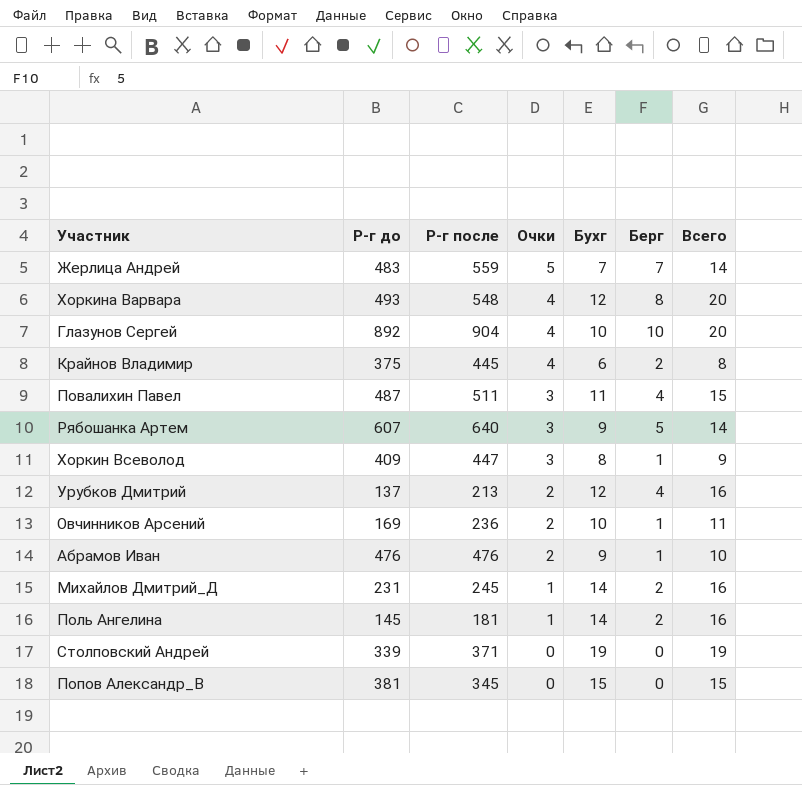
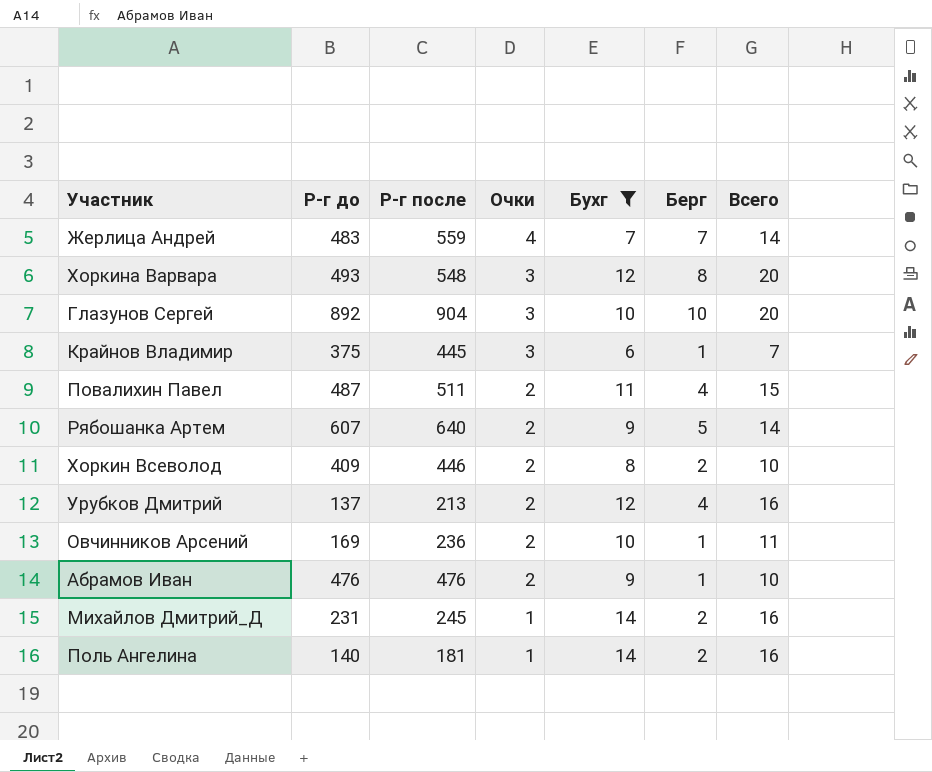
filter: none -> Бухг <= 14
Жерлица Андрей | Очки: 5 -> 4
Хоркина Варвара | Очки: 4 -> 3
Глазунов Сергей | Очки: 4 -> 3
Крайнов Владимир | Очки: 4 -> 3
Крайнов Владимир | Берг: 2 -> 1
Крайнов Владимир | Всего: 8 -> 7
Повалихин Павел | Очки: 3 -> 2
Рябошанка Артем | Очки: 3 -> 2
Хоркин Всеволод | Р-г после: 447 -> 446
Хоркин Всеволод | Очки: 3 -> 2
Хоркин Всеволод | Берг: 1 -> 2
Хоркин Всеволод | Всего: 9 -> 10
Поль Ангелина | Р-г до: 145 -> 140

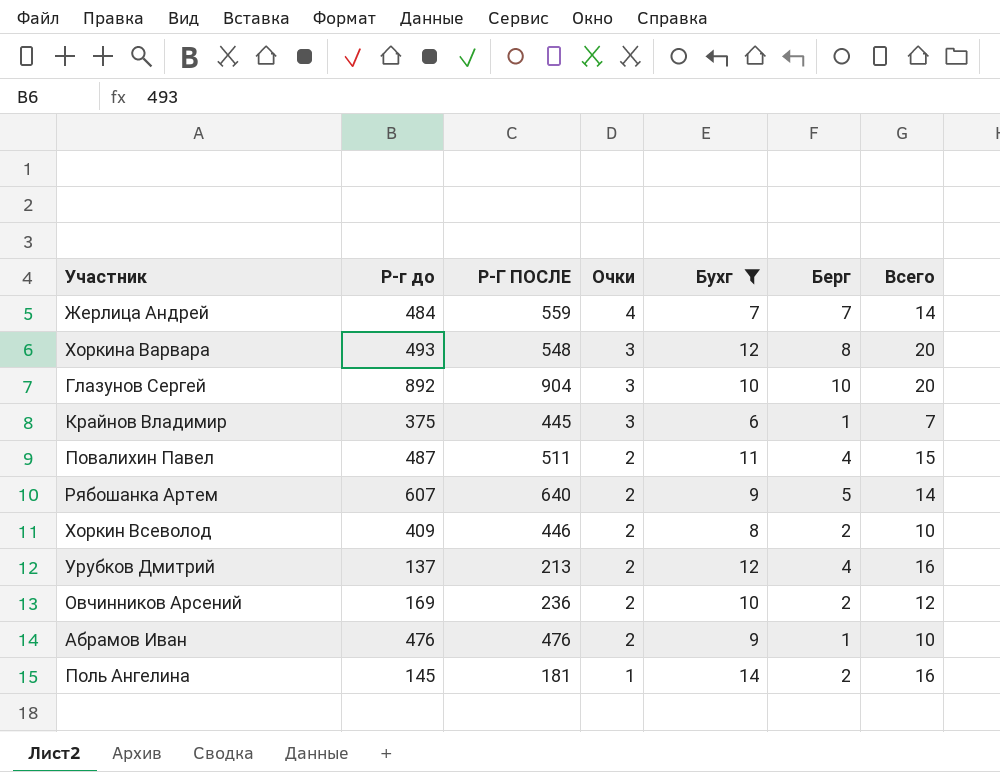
column name: Р-г после -> Р-Г ПОСЛЕ
row Михайлов Дмитрий_Д: 231 | 245 | 1 | 14 | 2 | 16 -> none
Жерлица Андрей | Р-г до: 483 -> 484
Овчинников Арсений | Берг: 1 -> 2
Овчинников Арсений | Всего: 11 -> 12
Поль Ангелина | Р-г до: 140 -> 145

